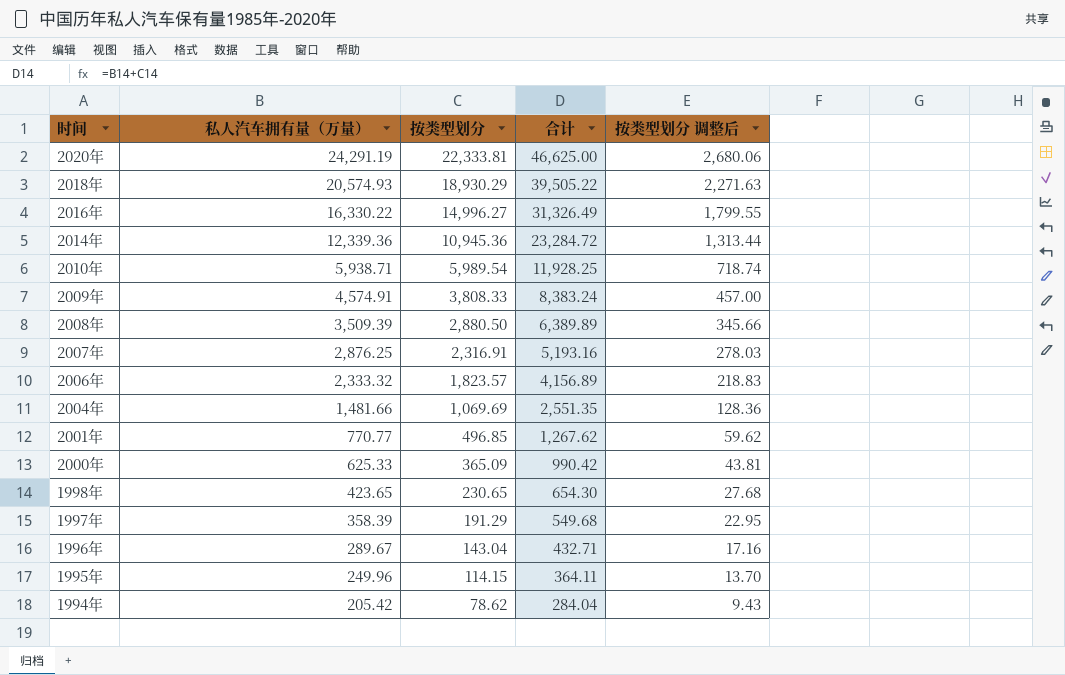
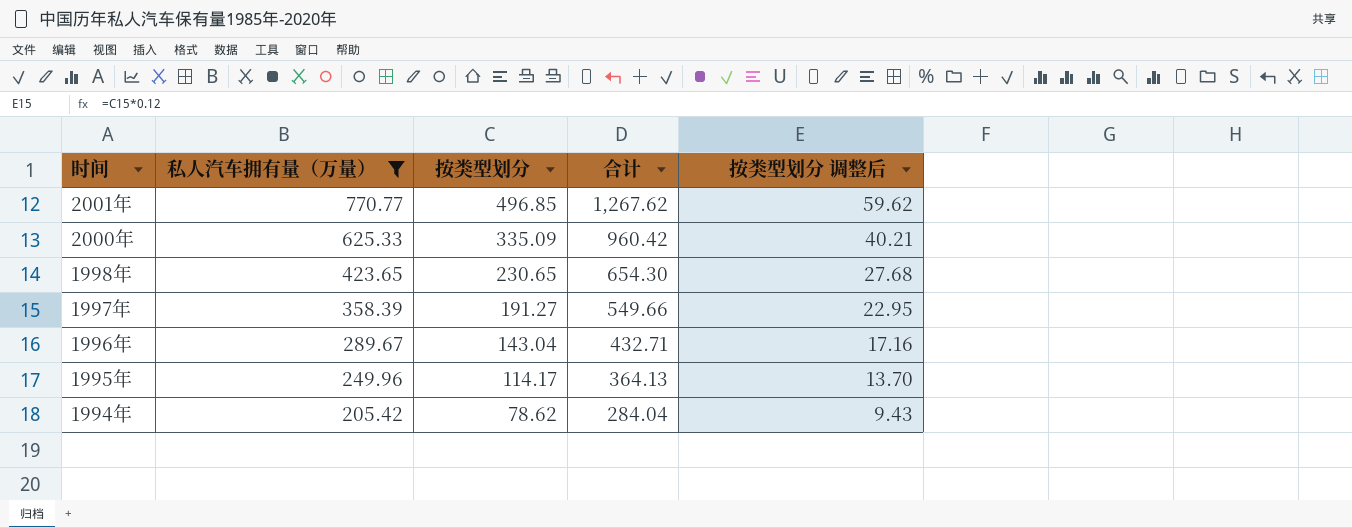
filter: none -> 私人汽车拥有量（万量） <= 770.77
2000年 | 按类型划分: 365.09 -> 335.09
2000年 | 合计: 990.42 -> 960.42
2000年 | 按类型划分 调整后: 43.81 -> 40.21
1997年 | 按类型划分: 191.29 -> 191.27
1997年 | 合计: 549.68 -> 549.66
1995年 | 按类型划分: 114.15 -> 114.17
1995年 | 合计: 364.11 -> 364.13

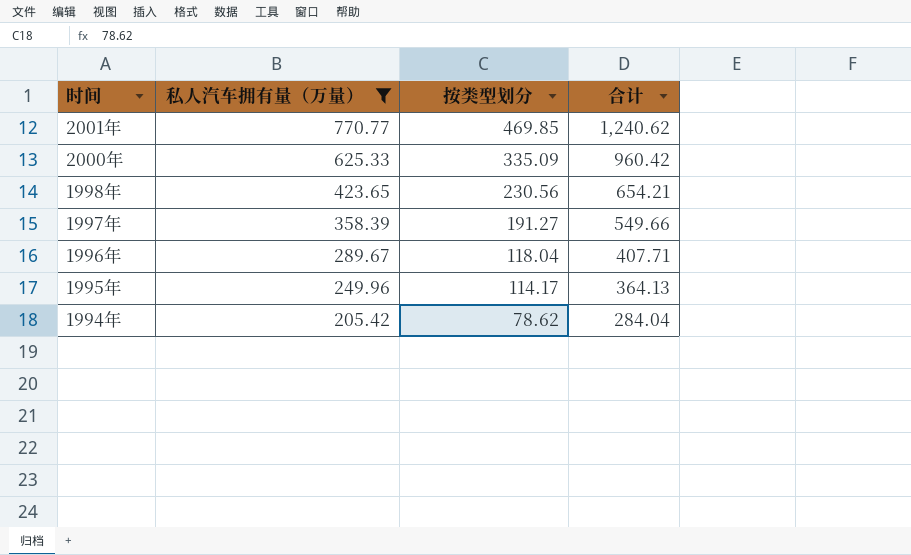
column 按类型划分 调整后 | formula: [按类型划分] * 0.12 -> none
2001年 | 按类型划分: 496.85 -> 469.85
2001年 | 合计: 1,267.62 -> 1,240.62
1998年 | 按类型划分: 230.65 -> 230.56
1998年 | 合计: 654.30 -> 654.21
1996年 | 按类型划分: 143.04 -> 118.04
1996年 | 合计: 432.71 -> 407.71

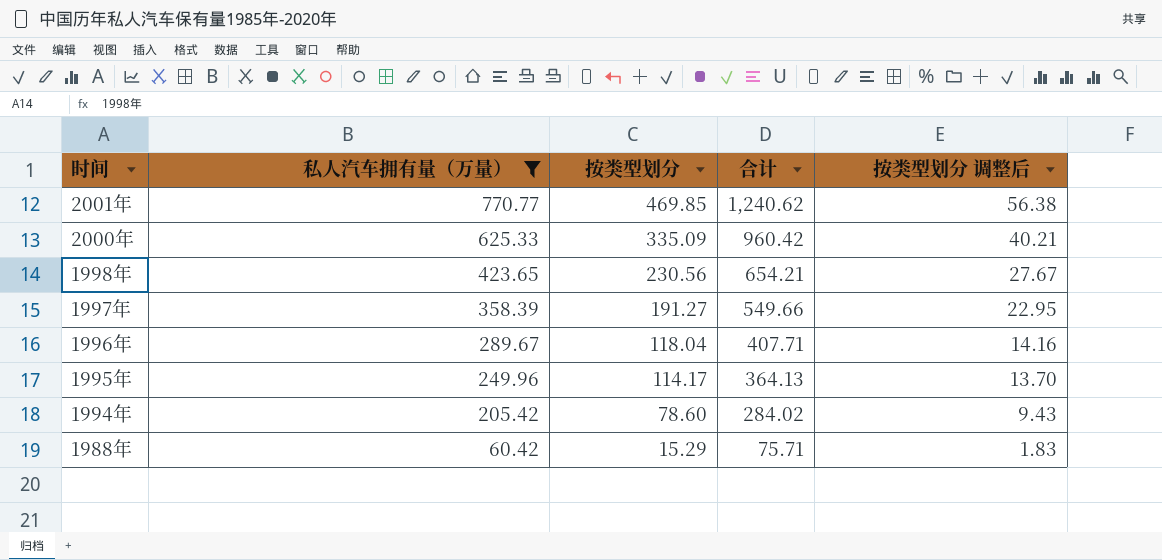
column 按类型划分 调整后 | formula: none -> [按类型划分] * 0.12
1994年 | 按类型划分: 78.62 -> 78.60
1994年 | 合计: 284.04 -> 284.02
row 1988年: none -> 60.42 | 15.29 | 75.71 | 1.83

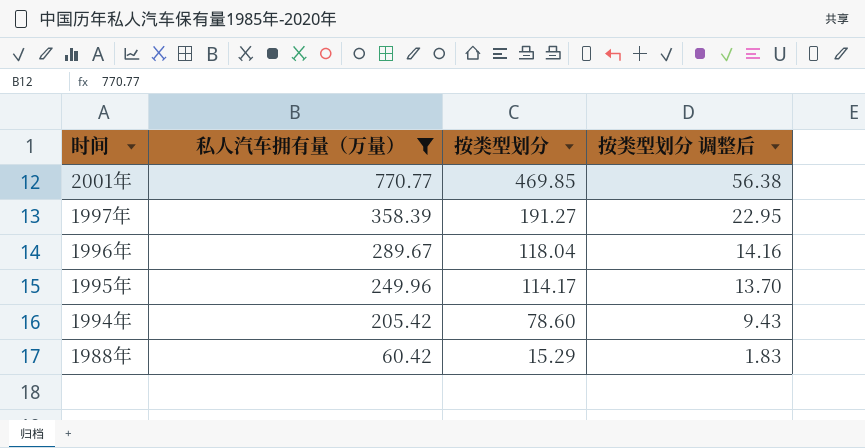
column 合计 | formula: [私人汽车拥有量（万量）] + [按类型划分] -> none
row 2000年: 625.33 | 335.09 | 960.42 | 40.21 -> none
row 1998年: 423.65 | 230.56 | 654.21 | 27.67 -> none

